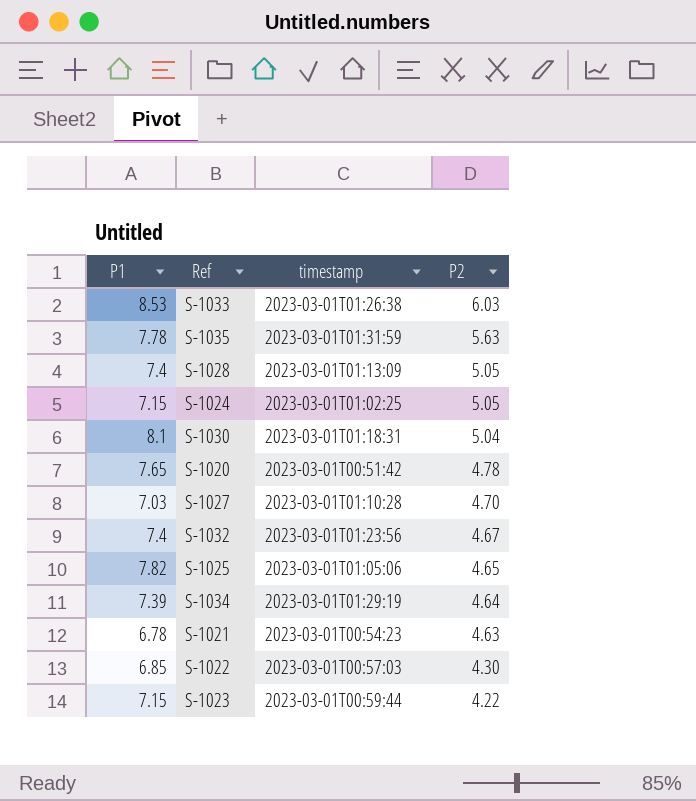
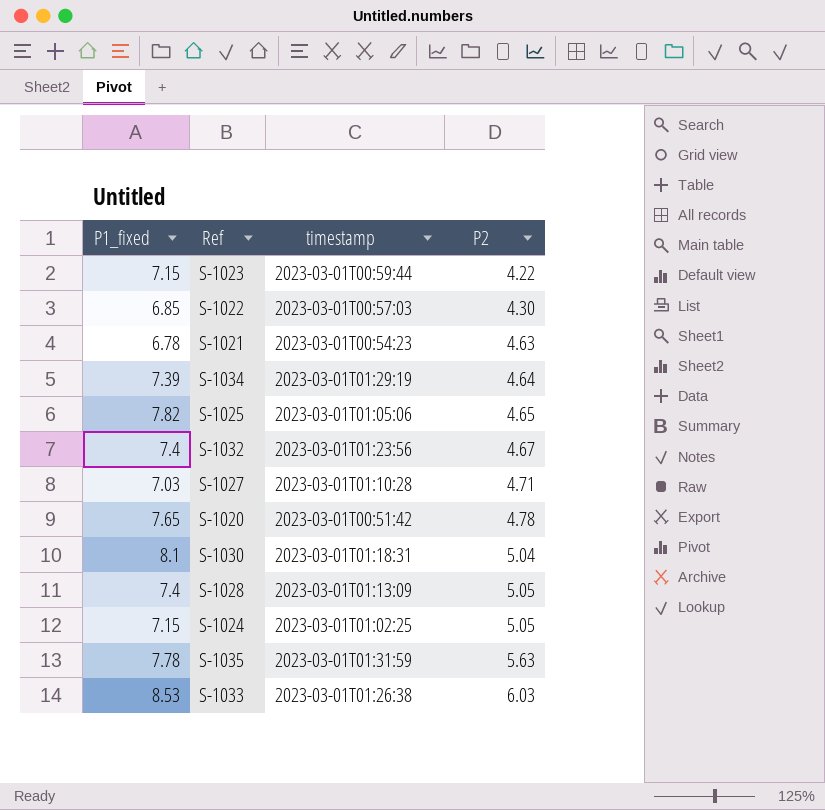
row order: P2 descending -> P2 ascending
column name: P1 -> P1_fixed
S-1027 | P2: 4.70 -> 4.71

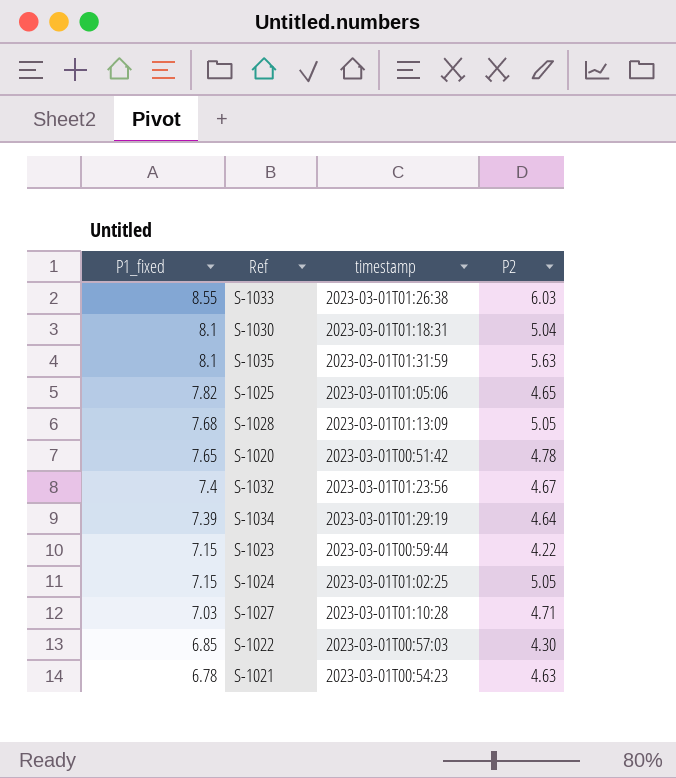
row order: P2 ascending -> P1_fixed descending
S-1033 | P1_fixed: 8.53 -> 8.55
S-1035 | P1_fixed: 7.78 -> 8.1
S-1028 | P1_fixed: 7.4 -> 7.68

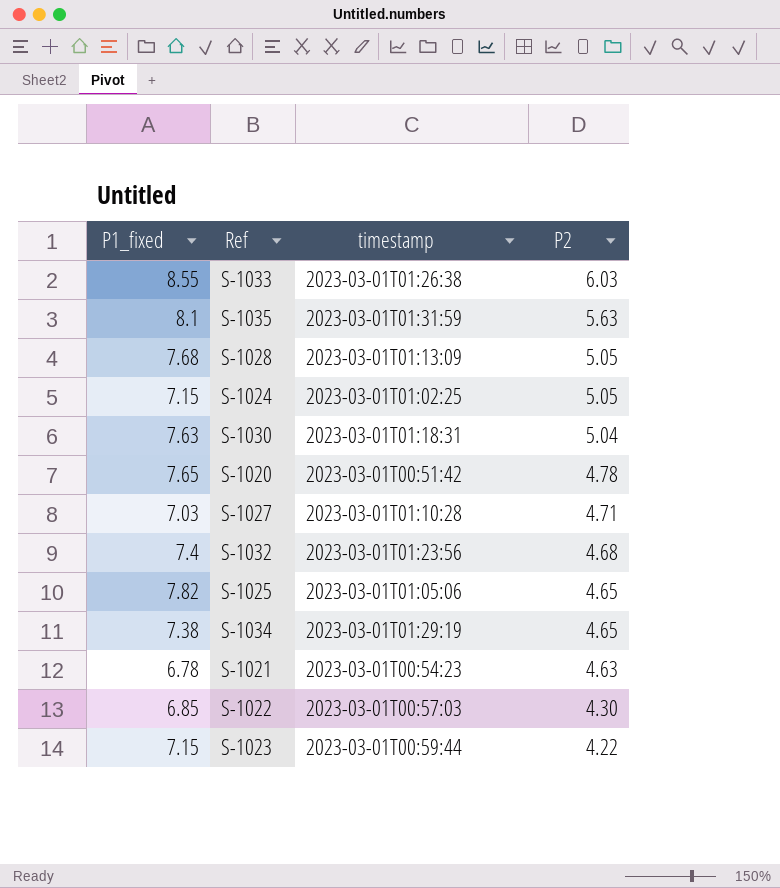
row order: P1_fixed descending -> P2 descending
S-1030 | P1_fixed: 8.1 -> 7.63
S-1032 | P2: 4.67 -> 4.68
S-1034 | P1_fixed: 7.39 -> 7.38
S-1034 | P2: 4.64 -> 4.65

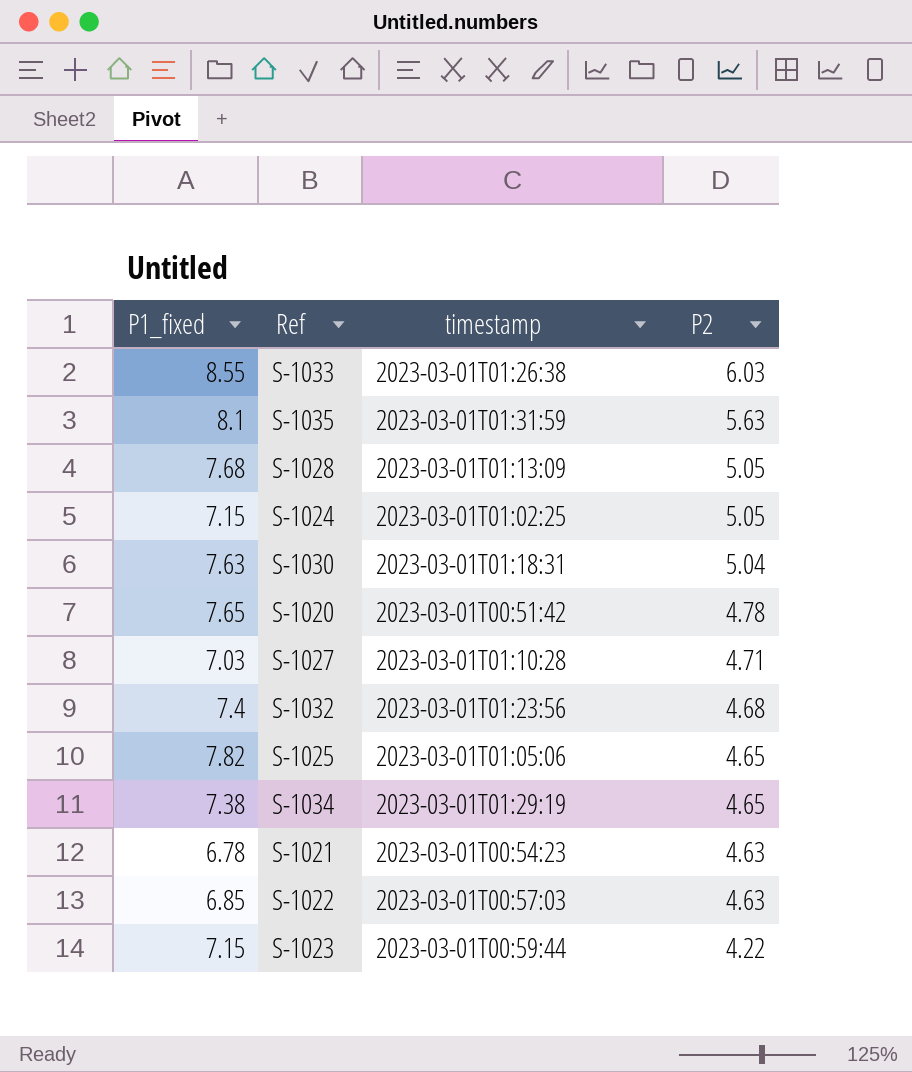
S-1022 | P2: 4.30 -> 4.63

